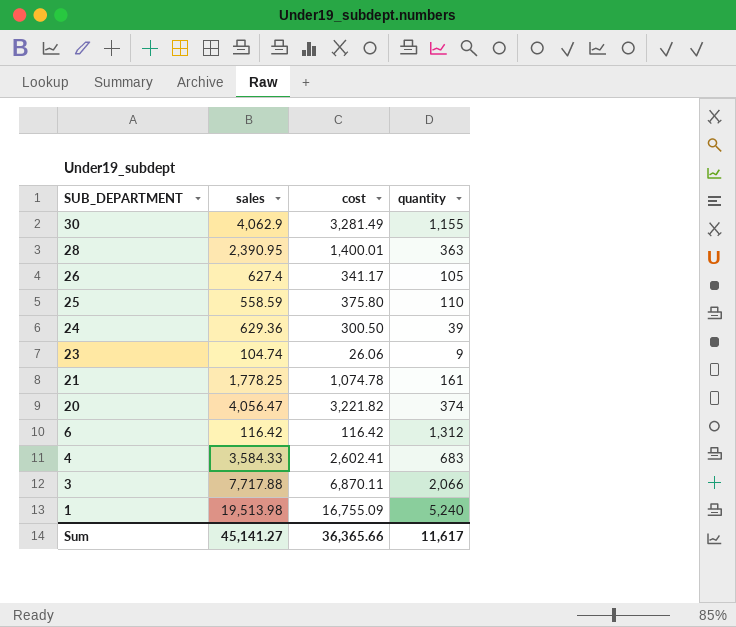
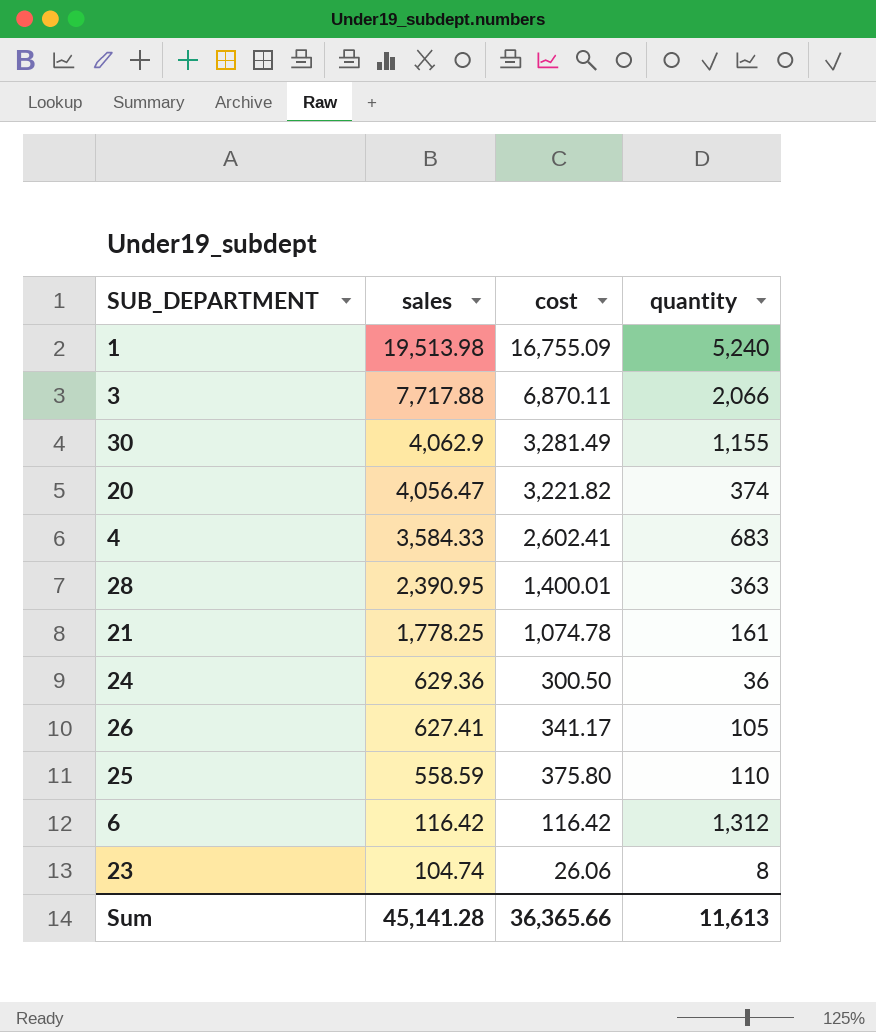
row order: SUB_DEPARTMENT descending -> sales descending
24 | quantity: 39 -> 36
26 | sales: 627.4 -> 627.41
23 | quantity: 9 -> 8
Sum | sales: 45,141.27 -> 45,141.28
Sum | quantity: 11,617 -> 11,613

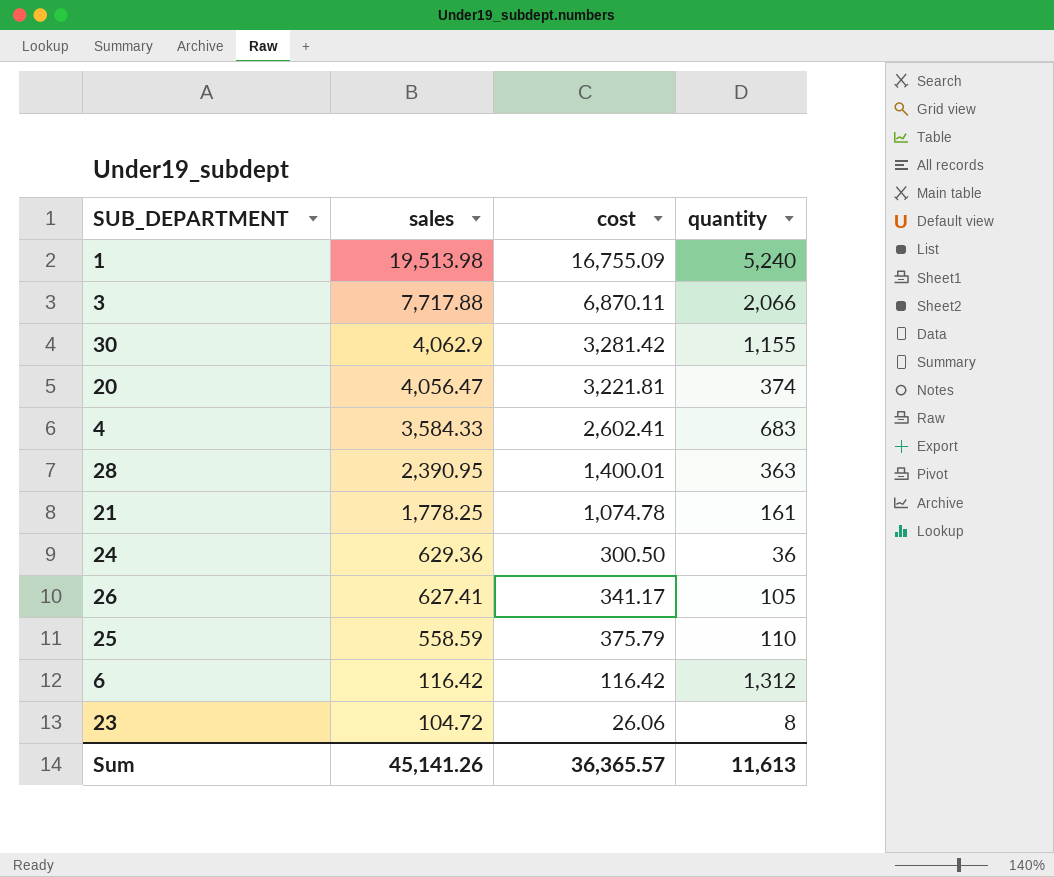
30 | cost: 3,281.49 -> 3,281.42
20 | cost: 3,221.82 -> 3,221.81
25 | cost: 375.80 -> 375.79
23 | sales: 104.74 -> 104.72
Sum | sales: 45,141.28 -> 45,141.26
Sum | cost: 36,365.66 -> 36,365.57

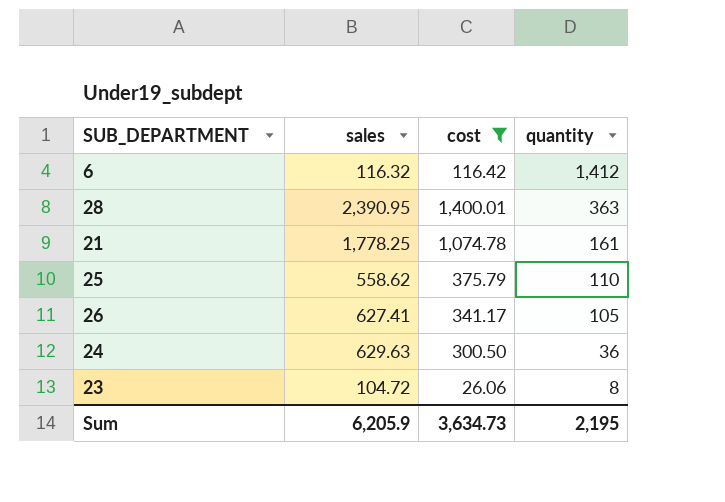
filter: none -> cost <= 1,400.01
row order: sales descending -> quantity descending
6 | sales: 116.42 -> 116.32
6 | quantity: 1,312 -> 1,412
25 | sales: 558.59 -> 558.62
24 | sales: 629.36 -> 629.63
Sum | sales: 45,141.26 -> 6,205.9
Sum | cost: 36,365.57 -> 3,634.73
Sum | quantity: 11,613 -> 2,195

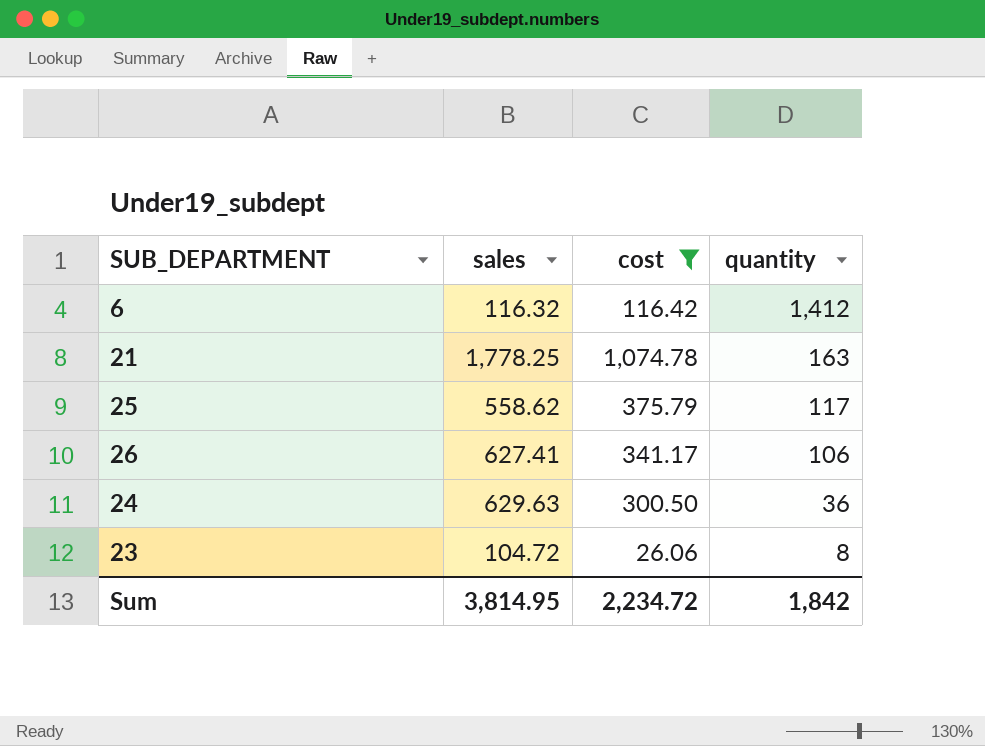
row 28: 2,390.95 | 1,400.01 | 363 -> none
21 | quantity: 161 -> 163
25 | quantity: 110 -> 117
26 | quantity: 105 -> 106
Sum | sales: 6,205.9 -> 3,814.95
Sum | cost: 3,634.73 -> 2,234.72
Sum | quantity: 2,195 -> 1,842

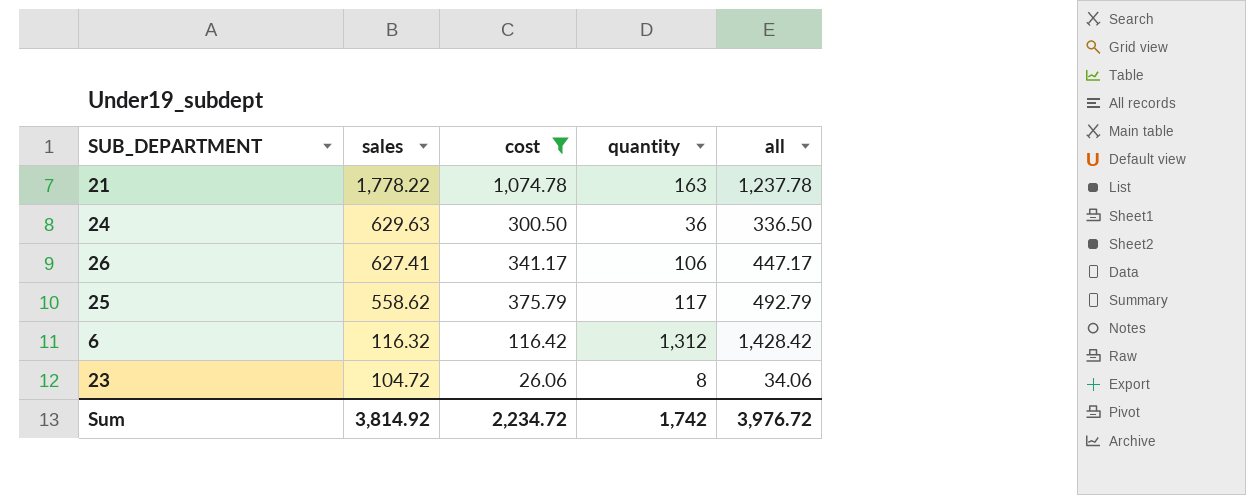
row order: quantity descending -> sales descending
column all | formula: none -> [cost] + [quantity]
21 | sales: 1,778.25 -> 1,778.22
6 | quantity: 1,412 -> 1,312
Sum | sales: 3,814.95 -> 3,814.92
Sum | quantity: 1,842 -> 1,742

